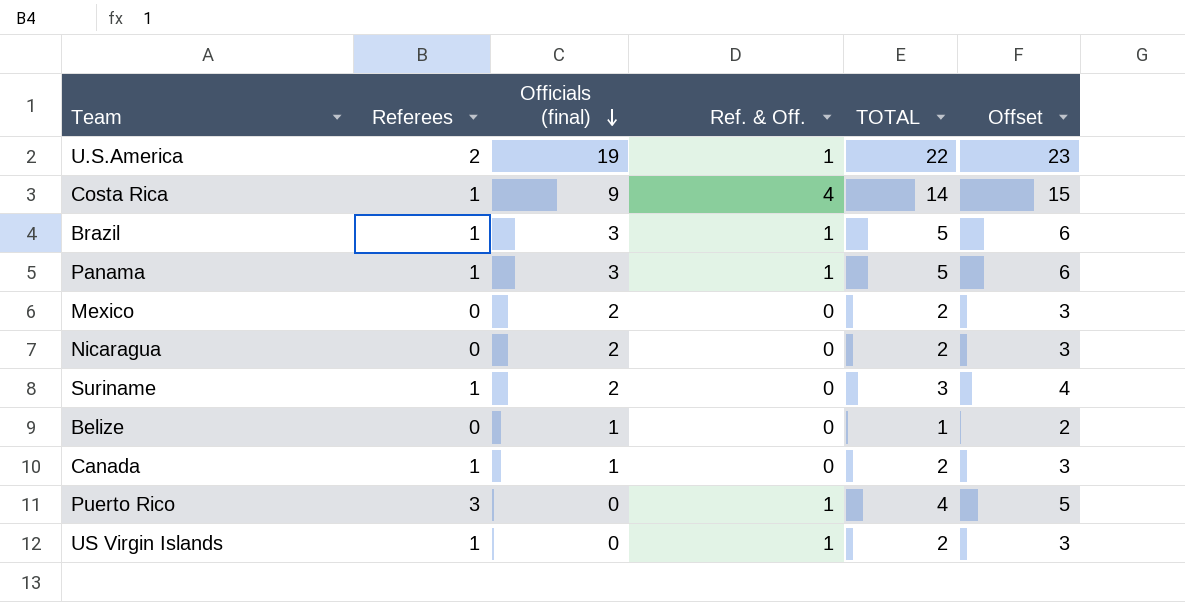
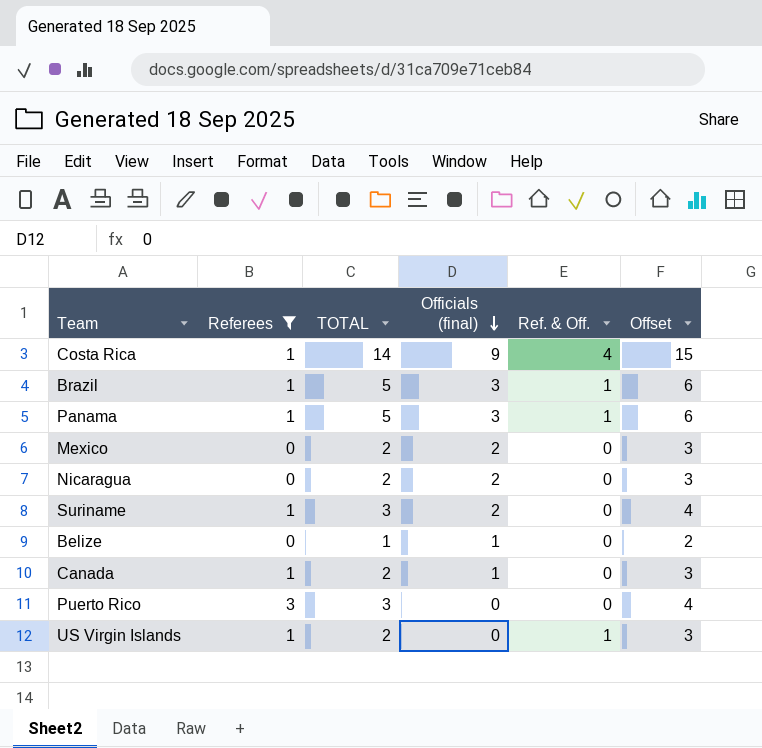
filter: none -> Referees != 2
column TOTAL | position: 5 -> 3
Puerto Rico | TOTAL: 4 -> 3
Puerto Rico | Ref. & Off.: 1 -> 0
Puerto Rico | Offset: 5 -> 4

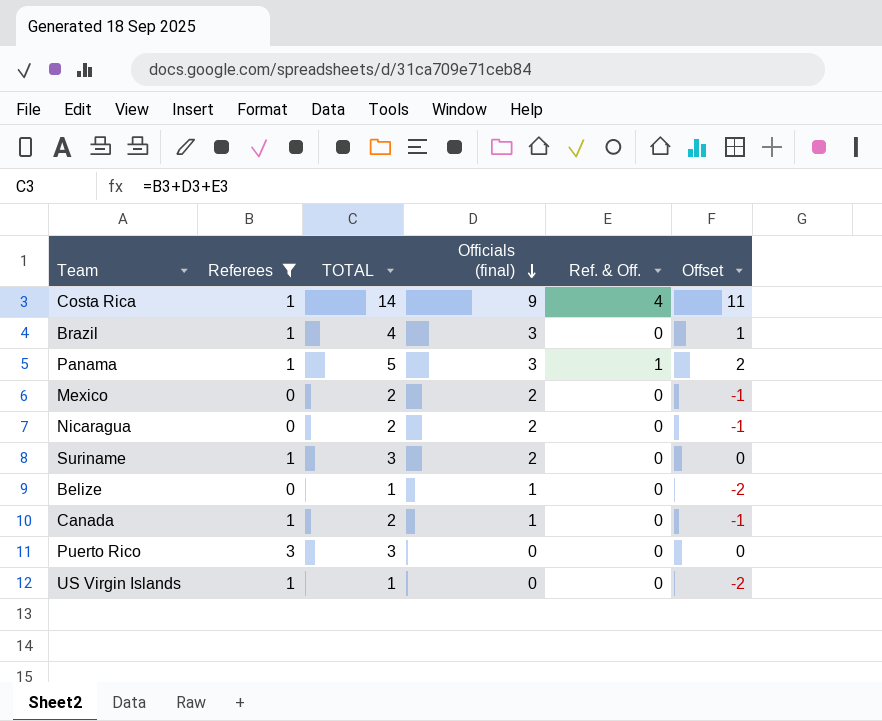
column Offset | formula: [TOTAL] + 1 -> [TOTAL] - 3
Brazil | TOTAL: 5 -> 4
Brazil | Ref. & Off.: 1 -> 0
US Virgin Islands | TOTAL: 2 -> 1
US Virgin Islands | Ref. & Off.: 1 -> 0

